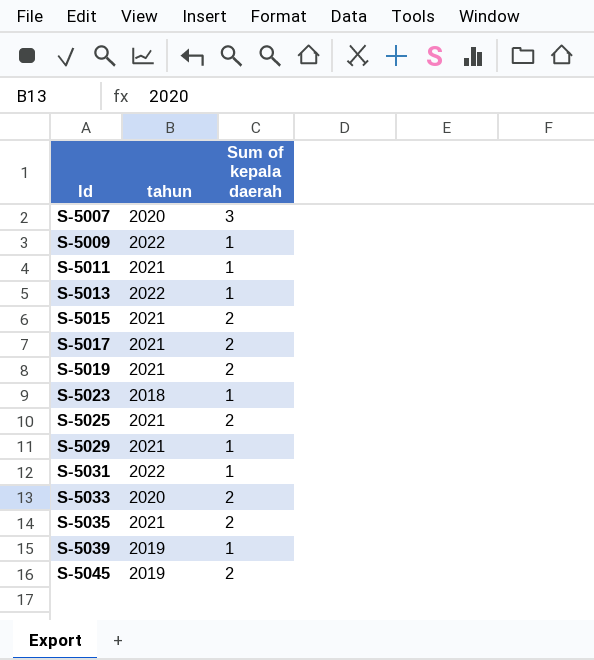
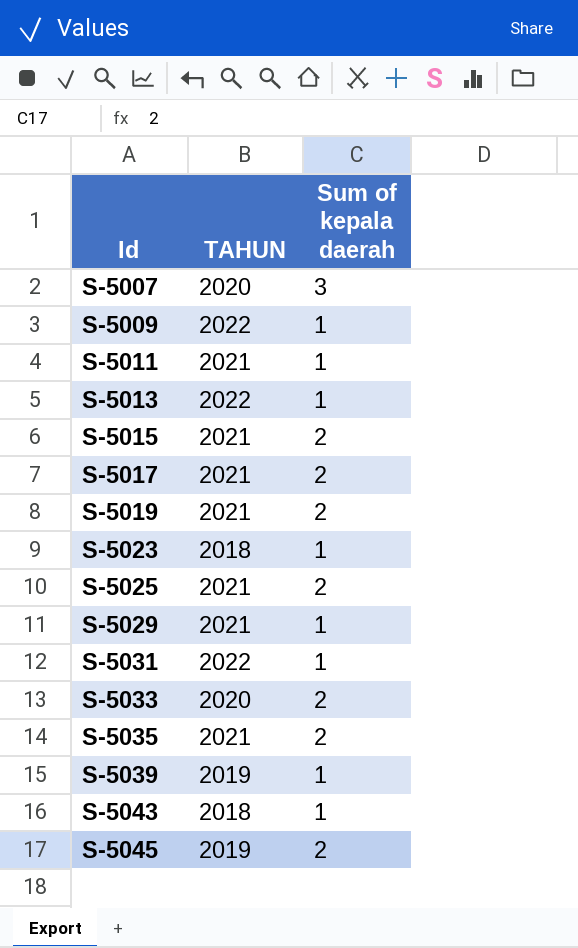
column name: tahun -> TAHUN
row S-5043: none -> 2018 | 1

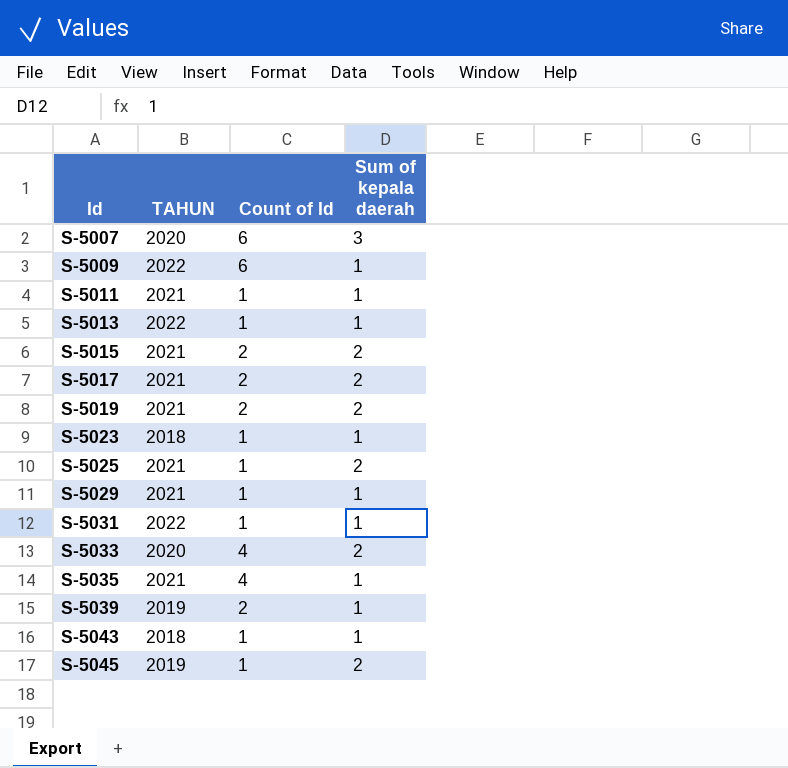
column Count of Id | position: none -> 3
S-5035 | Sum of kepala daerah: 2 -> 1

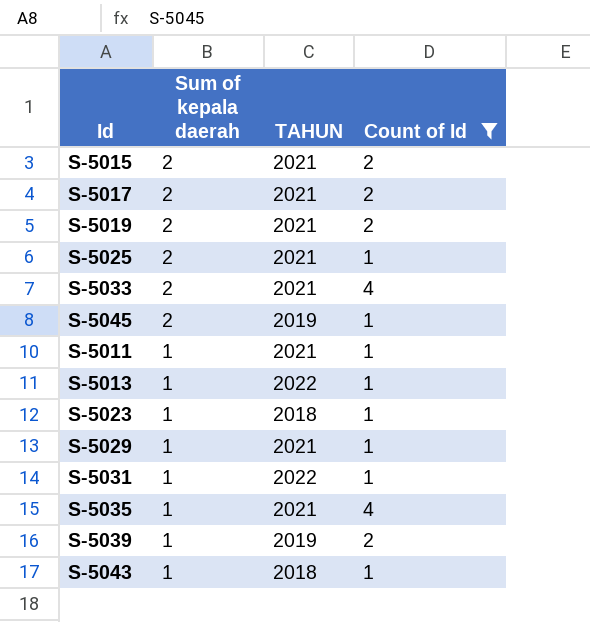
filter: none -> Count of Id != 6
row order: Id ascending -> Sum of kepala daerah descending
column Sum of kepala daerah | position: 4 -> 2
S-5033 | TAHUN: 2020 -> 2021

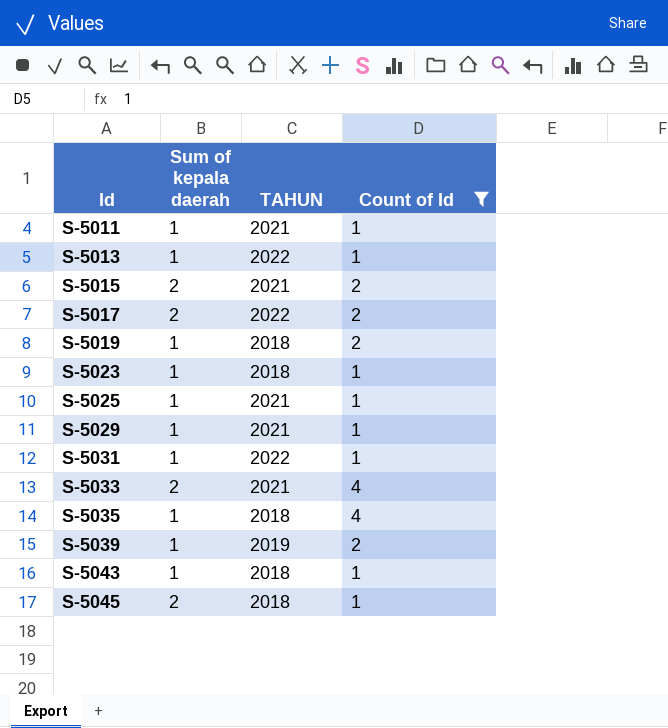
row order: Sum of kepala daerah descending -> Id ascending
S-5017 | TAHUN: 2021 -> 2022
S-5019 | Sum of kepala daerah: 2 -> 1
S-5019 | TAHUN: 2021 -> 2018
S-5025 | Sum of kepala daerah: 2 -> 1
S-5035 | TAHUN: 2021 -> 2018
S-5045 | TAHUN: 2019 -> 2018

